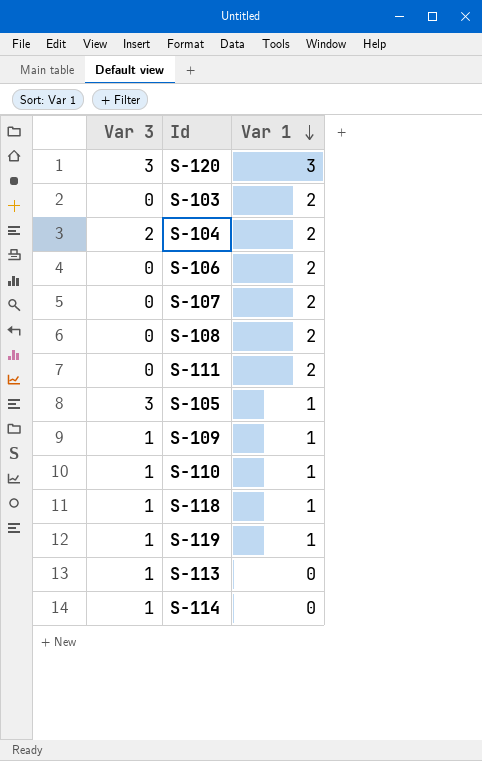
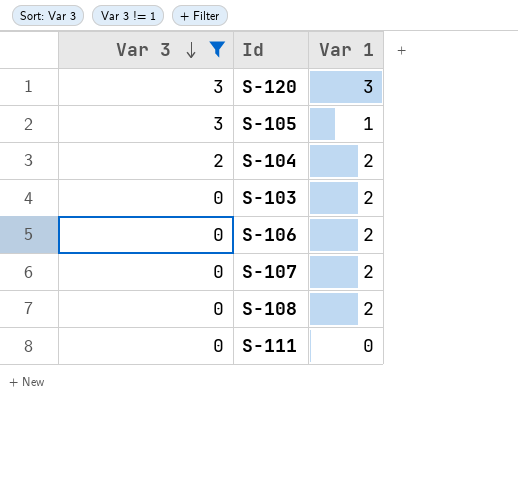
filter: none -> Var 3 != 1
row order: Var 1 descending -> Var 3 descending
S-111 | Var 1: 2 -> 0

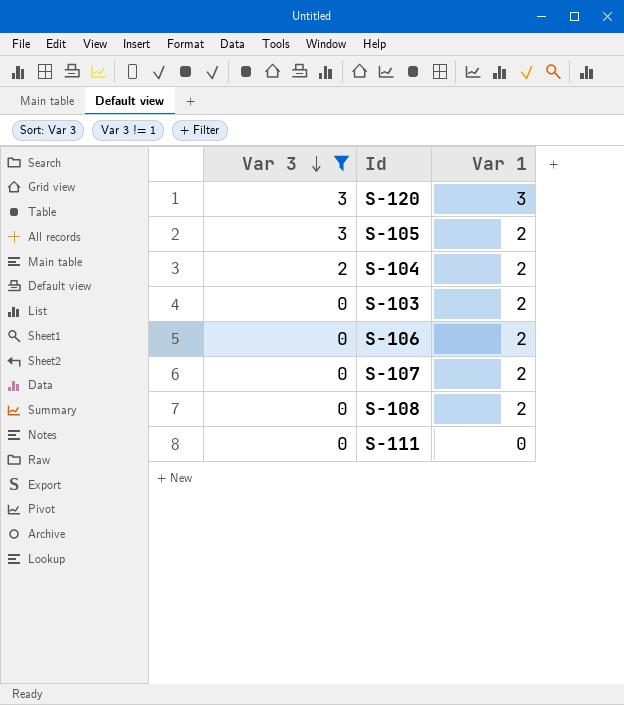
S-105 | Var 1: 1 -> 2

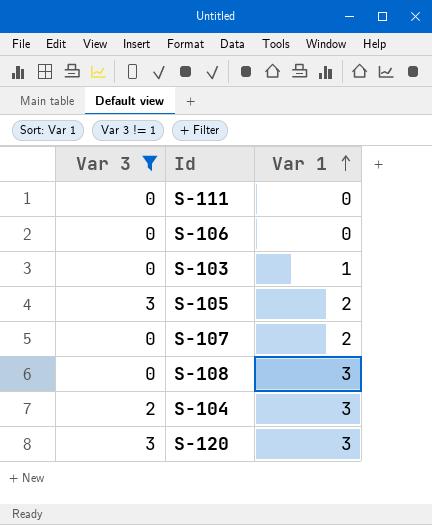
row order: Var 3 descending -> Var 1 ascending
S-106 | Var 1: 2 -> 0
S-103 | Var 1: 2 -> 1
S-108 | Var 1: 2 -> 3
S-104 | Var 1: 2 -> 3

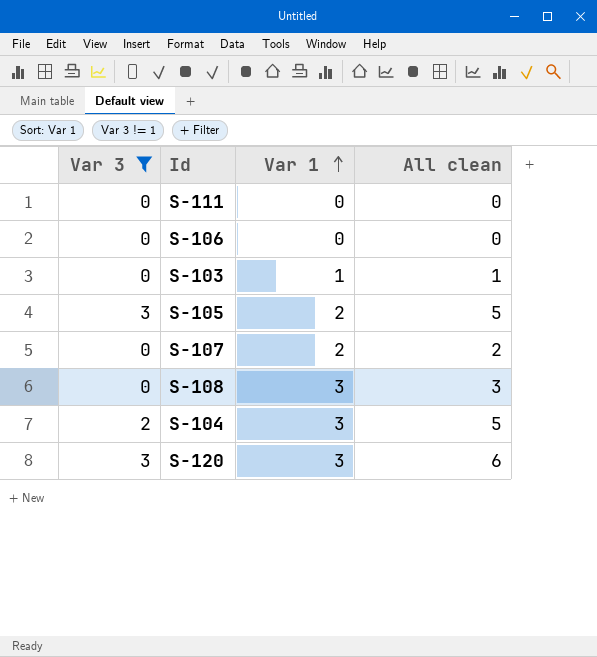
column All clean | formula: none -> [Var 3] + [Var 1]

